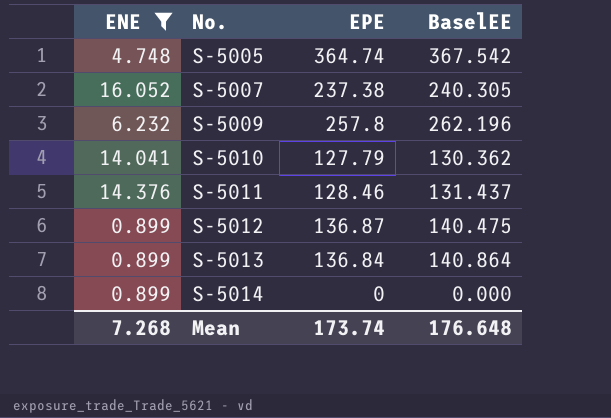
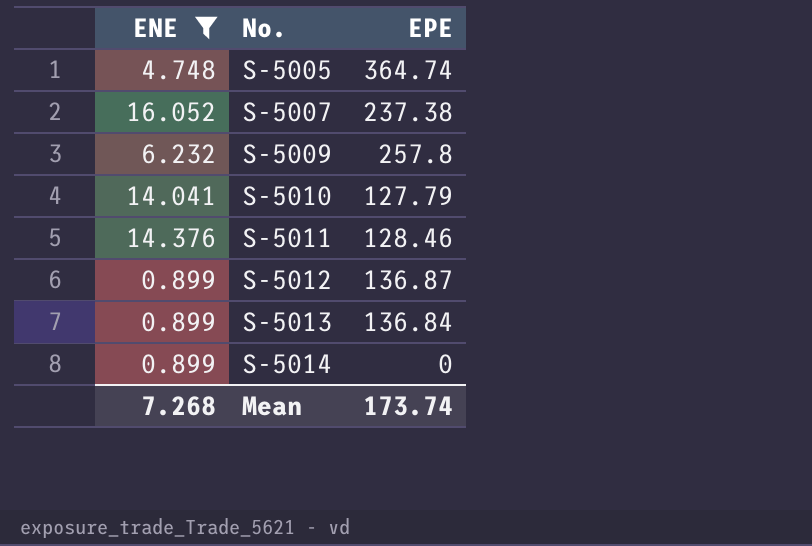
column BaselEE | position: 4 -> none

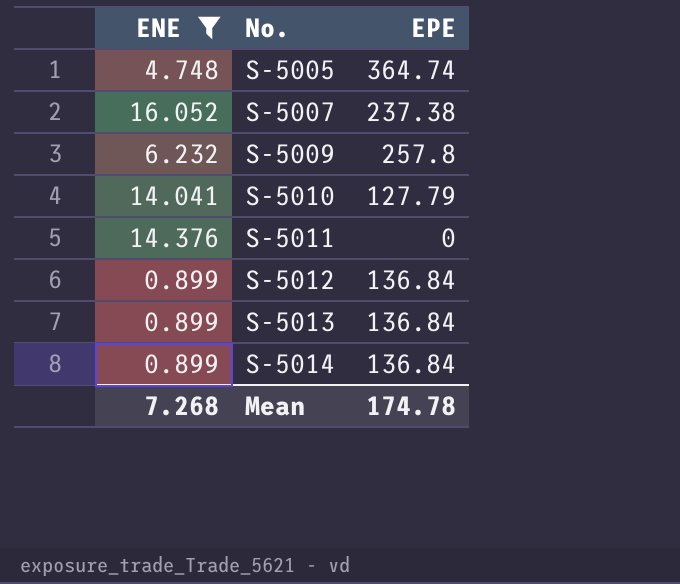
S-5011 | EPE: 128.46 -> 0
S-5012 | EPE: 136.87 -> 136.84
S-5014 | EPE: 0 -> 136.84
Mean | EPE: 173.74 -> 174.78

